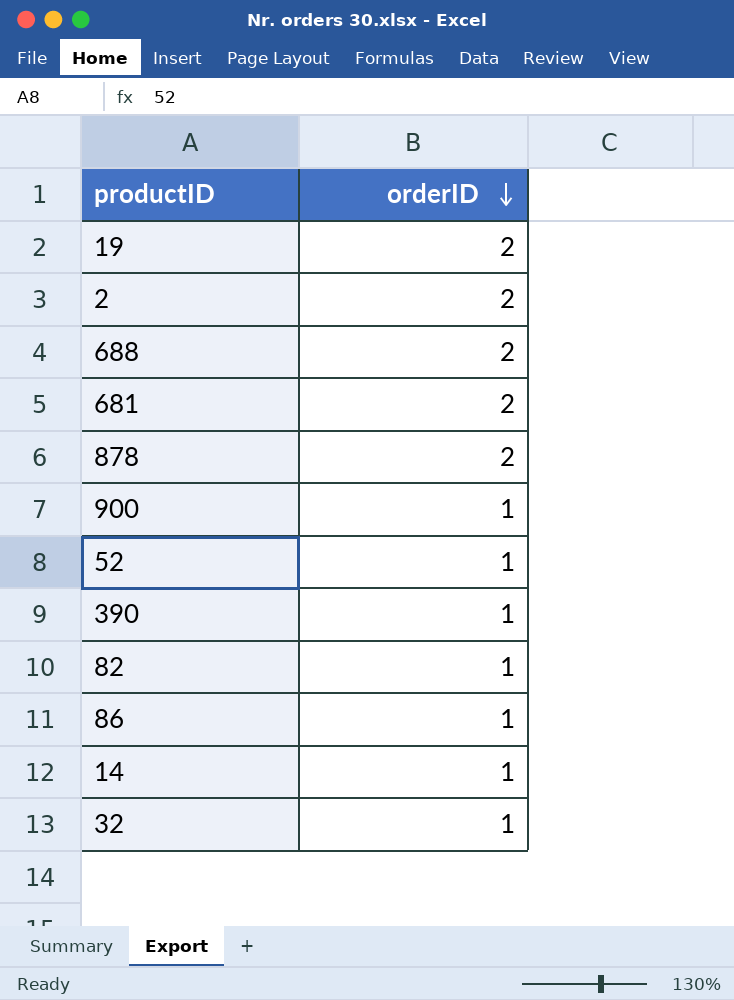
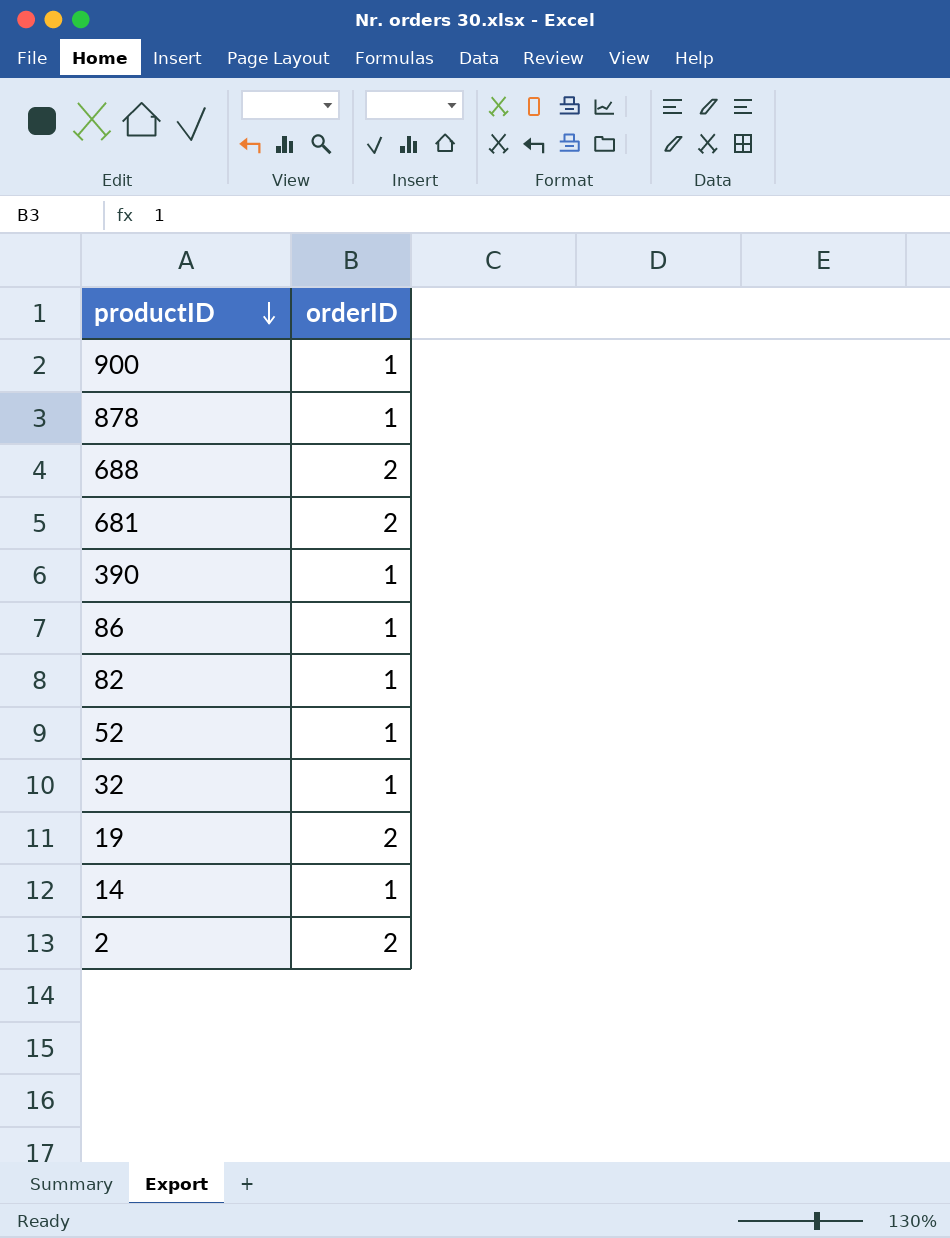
row order: orderID descending -> productID descending
878 | orderID: 2 -> 1

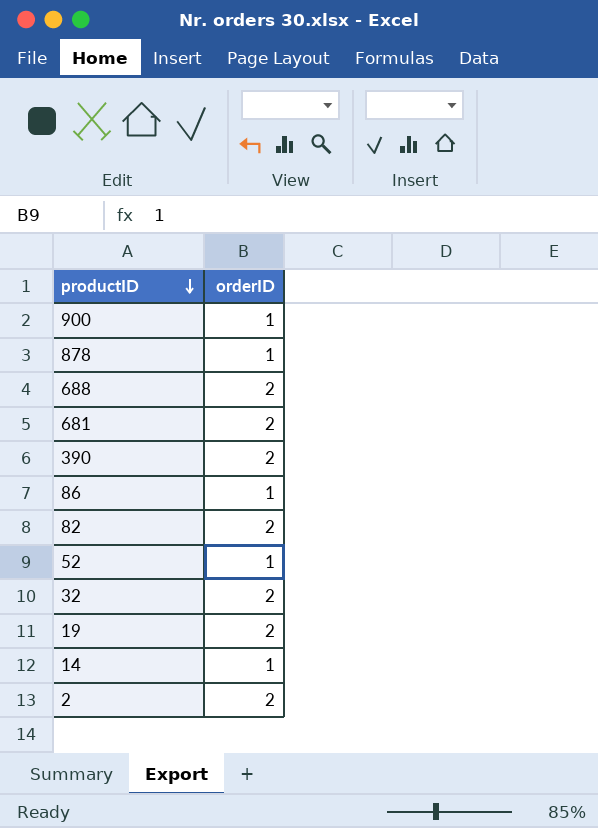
390 | orderID: 1 -> 2
82 | orderID: 1 -> 2
32 | orderID: 1 -> 2

